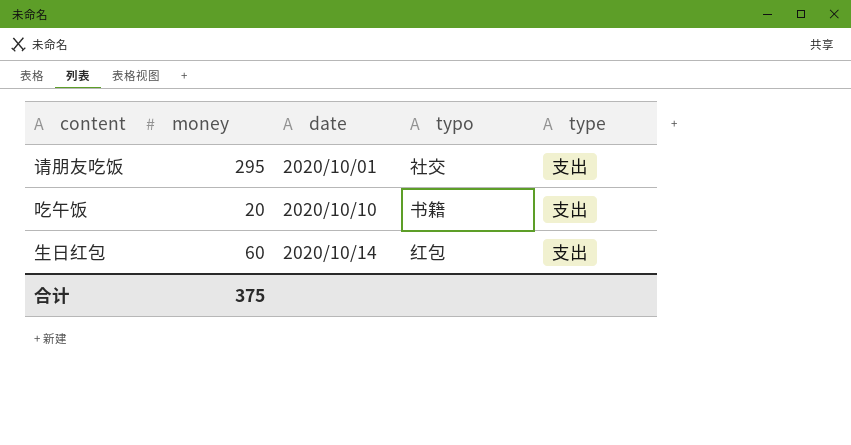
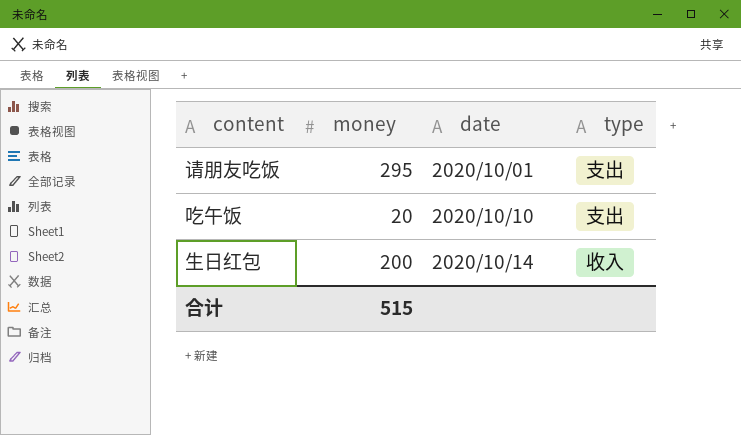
column typo | position: 4 -> none
生日红包 | money: 60 -> 200
生日红包 | type: 支出 -> 收入
合计 | money: 375 -> 515

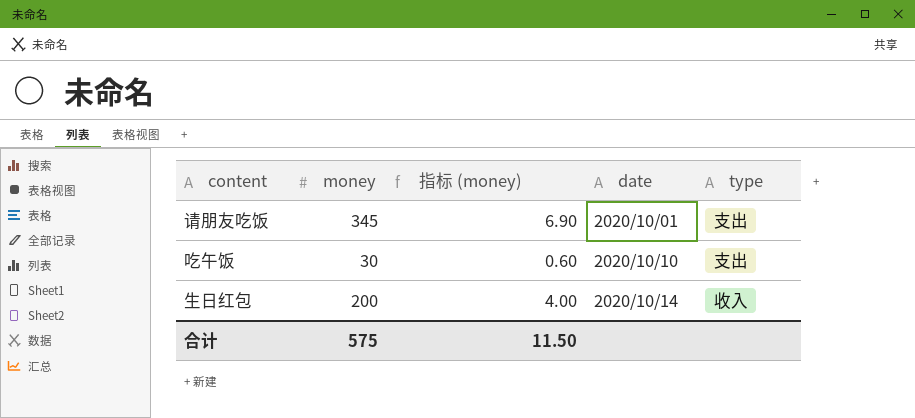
column 指标 (money) | formula: none -> [money] * 0.02
请朋友吃饭 | money: 295 -> 345
吃午饭 | money: 20 -> 30
合计 | money: 515 -> 575

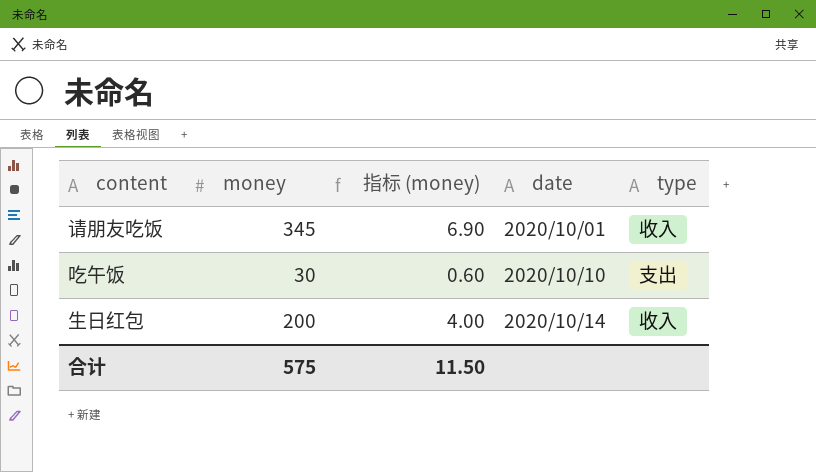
请朋友吃饭 | type: 支出 -> 收入

